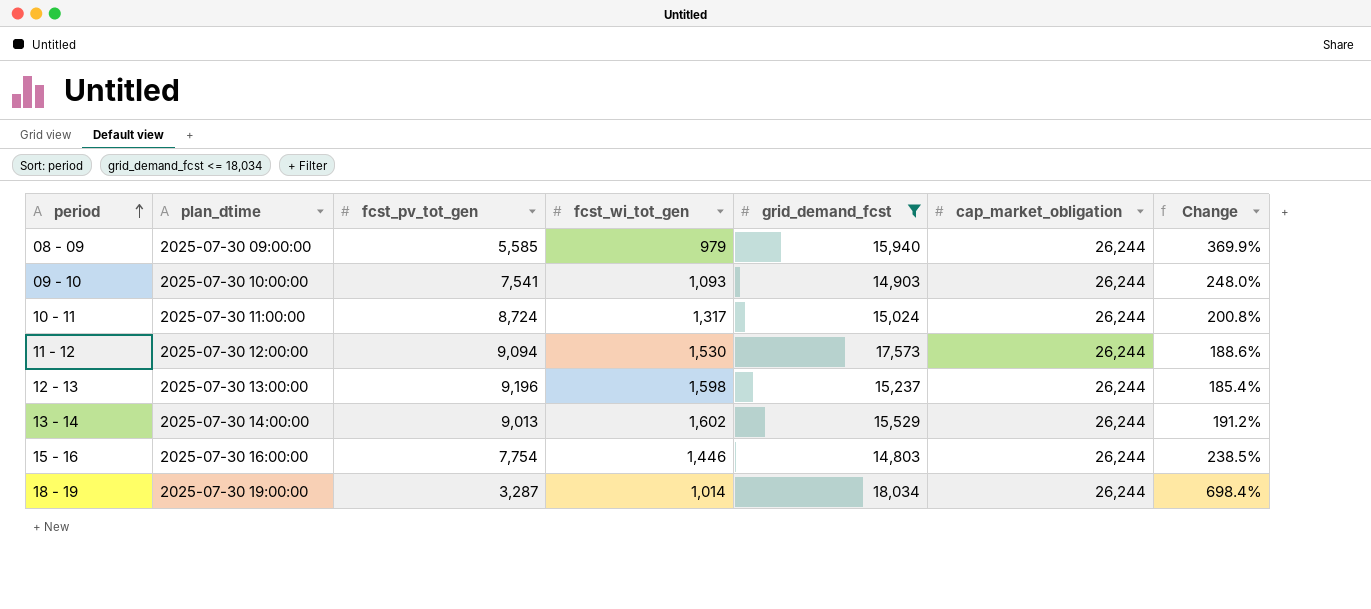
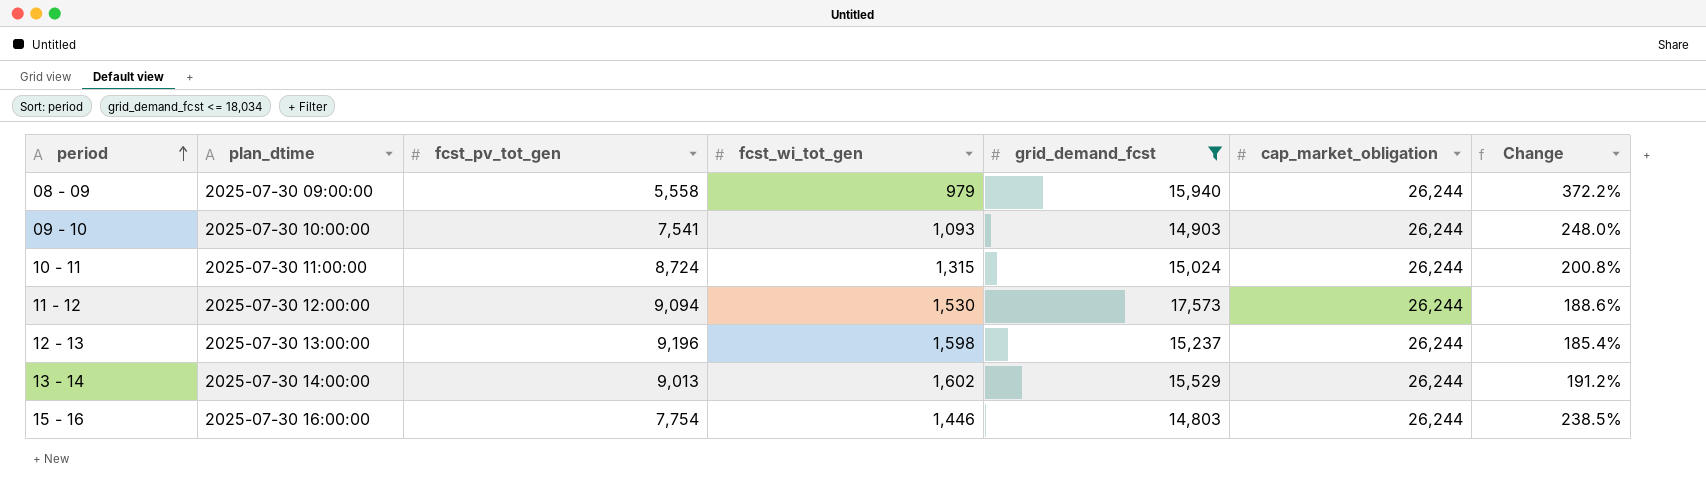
row 18 - 19: 2025-07-30 19:00:00 | 3,287 | 1,014 | 18,034 | 26,244 | 698.4% -> none
08 - 09 | fcst_pv_tot_gen: 5,585 -> 5,558
08 - 09 | Change: 369.9% -> 372.2%
10 - 11 | fcst_wi_tot_gen: 1,317 -> 1,315

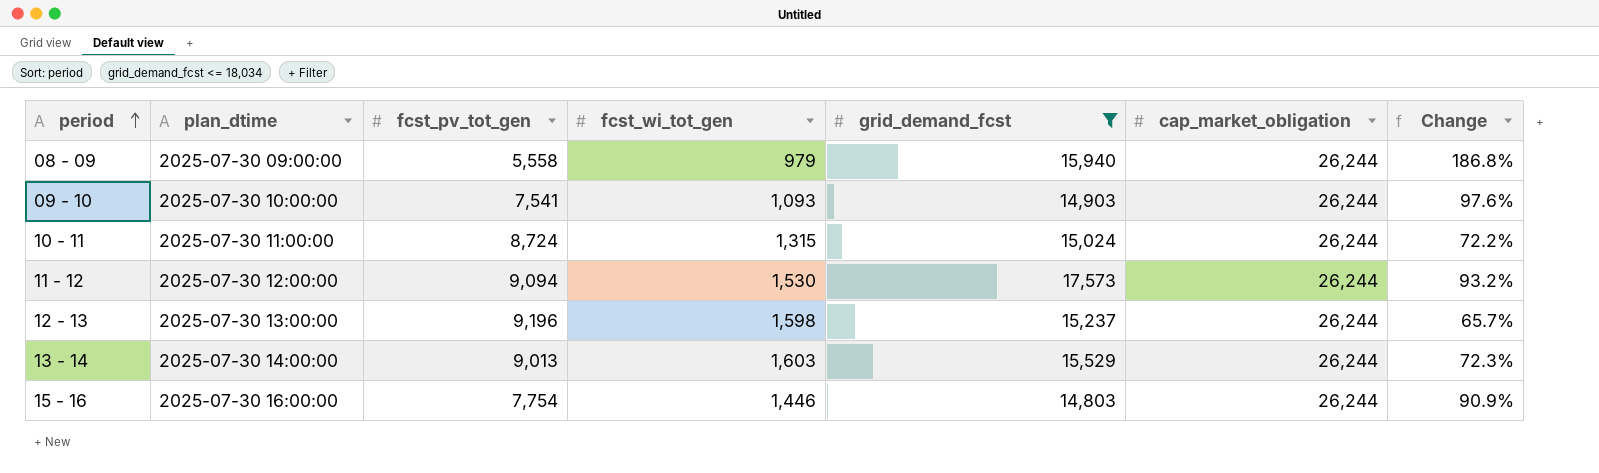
column Change | formula: ([cap_market_obligation] - [fcst_pv_tot_gen]) / [fcst_pv_tot_gen] -> ([grid_demand_fcst] - [fcst_pv_tot_gen]) / [fcst_pv_tot_gen]
13 - 14 | fcst_wi_tot_gen: 1,602 -> 1,603

